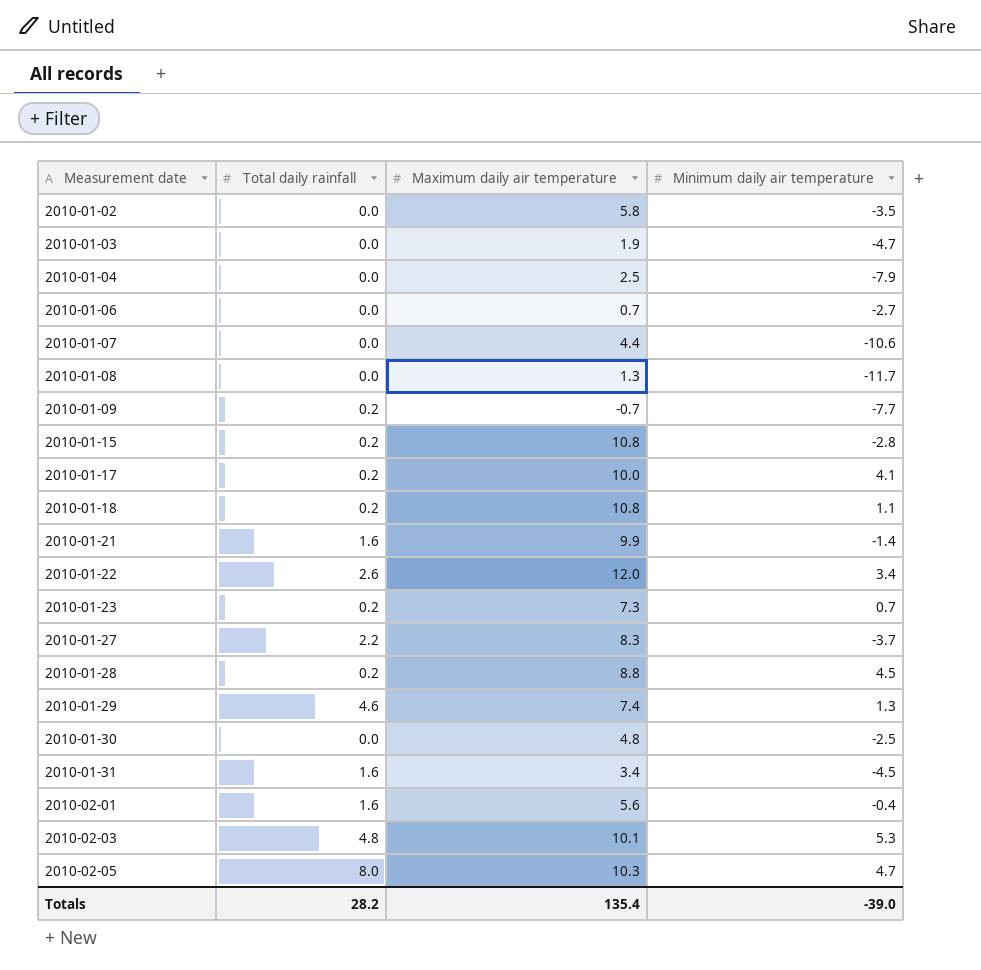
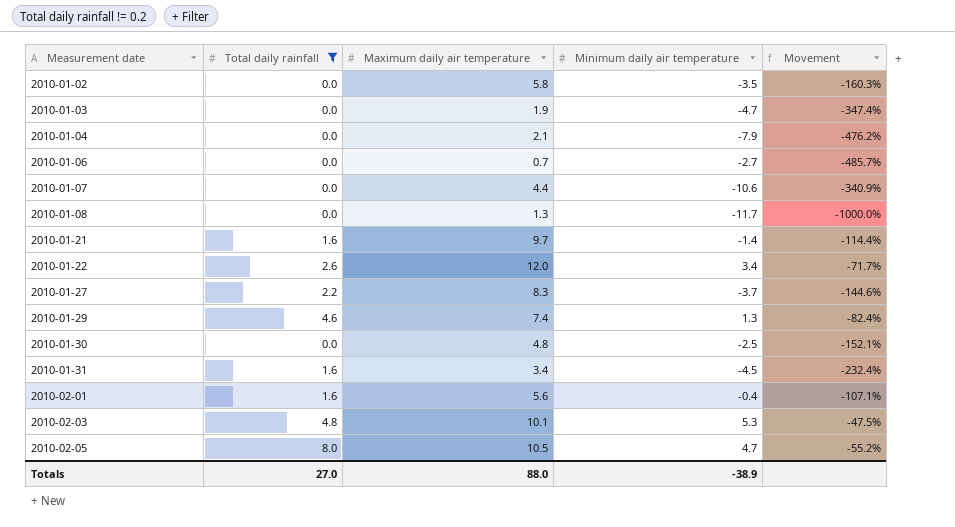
filter: none -> Total daily rainfall != 0.2
column Movement | formula: none -> ([Minimum daily air temperature] - [Maximum daily air temperature]) / [Maximum daily air temperature]
2010-01-04 | Maximum daily air temperature: 2.5 -> 2.1
2010-01-21 | Maximum daily air temperature: 9.9 -> 9.7
2010-02-05 | Maximum daily air temperature: 10.3 -> 10.5
Totals | Total daily rainfall: 28.2 -> 27.0
Totals | Maximum daily air temperature: 135.4 -> 88.0
Totals | Minimum daily air temperature: -39.0 -> -38.9

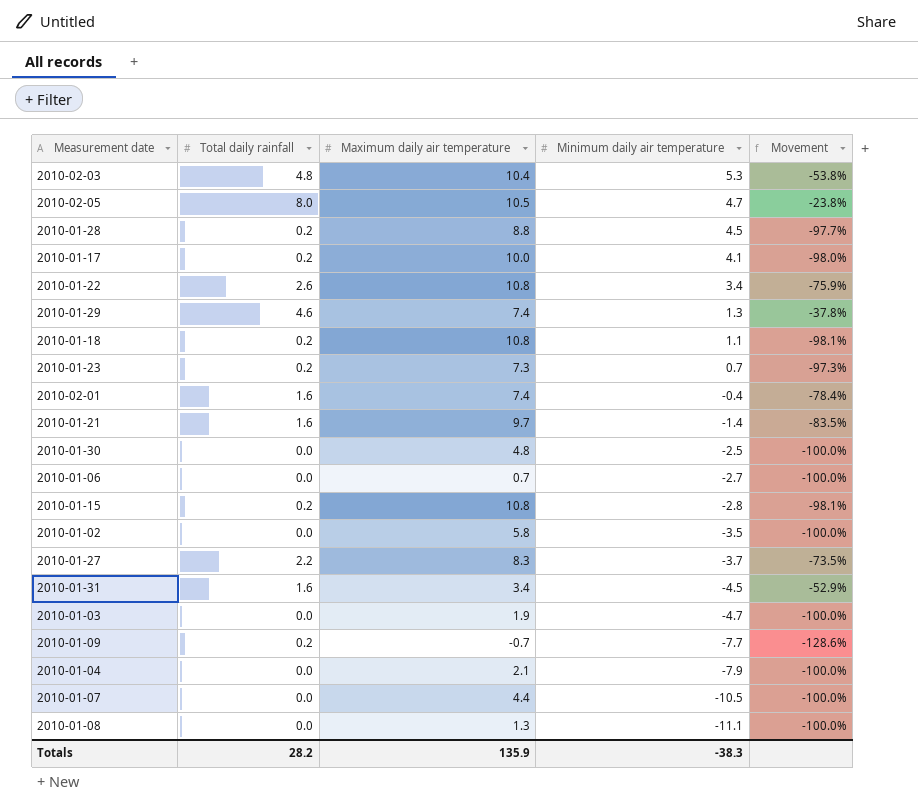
filter: Total daily rainfall != 0.2 -> none
row order: Measurement date ascending -> Minimum daily air temperature descending
column Movement | formula: ([Minimum daily air temperature] - [Maximum daily air temperature]) / [Maximum daily air temperature] -> ([Total daily rainfall] - [Maximum daily air temperature]) / [Maximum daily air temperature]
2010-02-03 | Maximum daily air temperature: 10.1 -> 10.4
2010-01-22 | Maximum daily air temperature: 12.0 -> 10.8
2010-02-01 | Maximum daily air temperature: 5.6 -> 7.4
2010-01-07 | Minimum daily air temperature: -10.6 -> -10.5
2010-01-08 | Minimum daily air temperature: -11.7 -> -11.1
Totals | Total daily rainfall: 27.0 -> 28.2
Totals | Maximum daily air temperature: 88.0 -> 135.9
Totals | Minimum daily air temperature: -38.9 -> -38.3

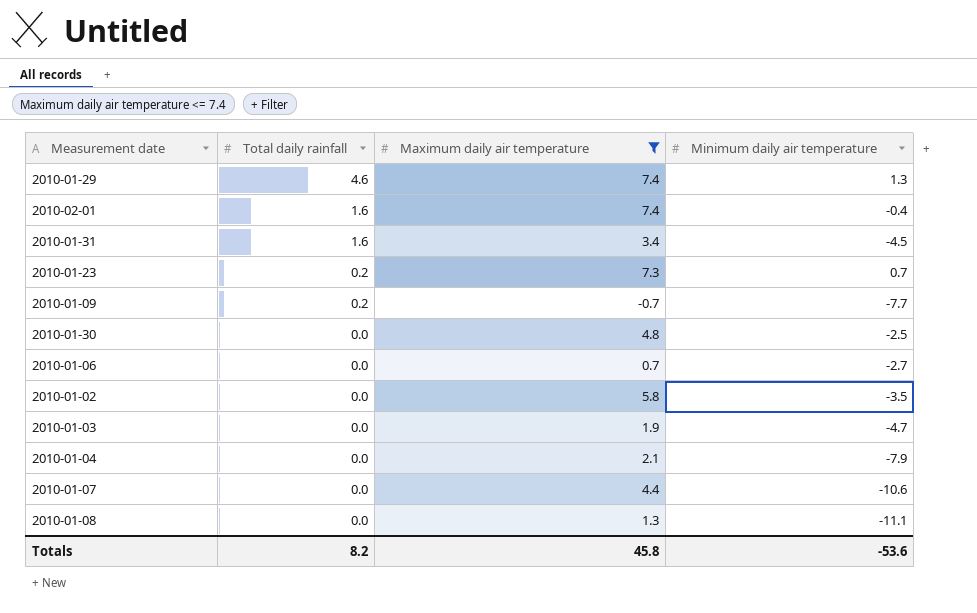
filter: none -> Maximum daily air temperature <= 7.4
row order: Minimum daily air temperature descending -> Total daily rainfall descending
column Movement | formula: ([Total daily rainfall] - [Maximum daily air temperature]) / [Maximum daily air temperature] -> none
2010-01-07 | Minimum daily air temperature: -10.5 -> -10.6
Totals | Total daily rainfall: 28.2 -> 8.2
Totals | Maximum daily air temperature: 135.9 -> 45.8
Totals | Minimum daily air temperature: -38.3 -> -53.6

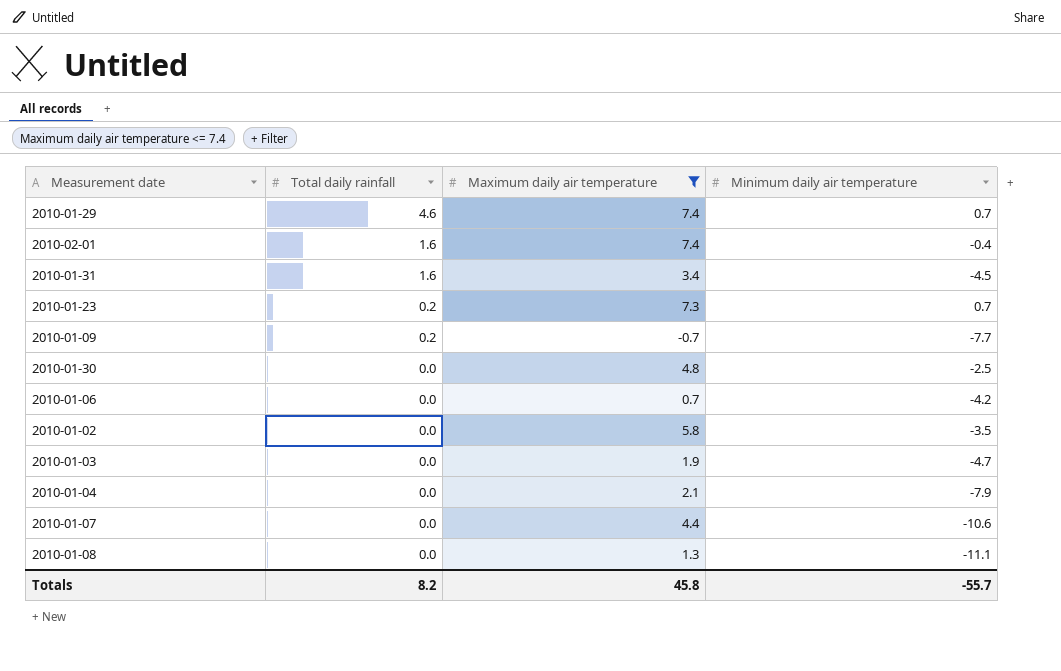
2010-01-29 | Minimum daily air temperature: 1.3 -> 0.7
2010-01-06 | Minimum daily air temperature: -2.7 -> -4.2
Totals | Minimum daily air temperature: -53.6 -> -55.7

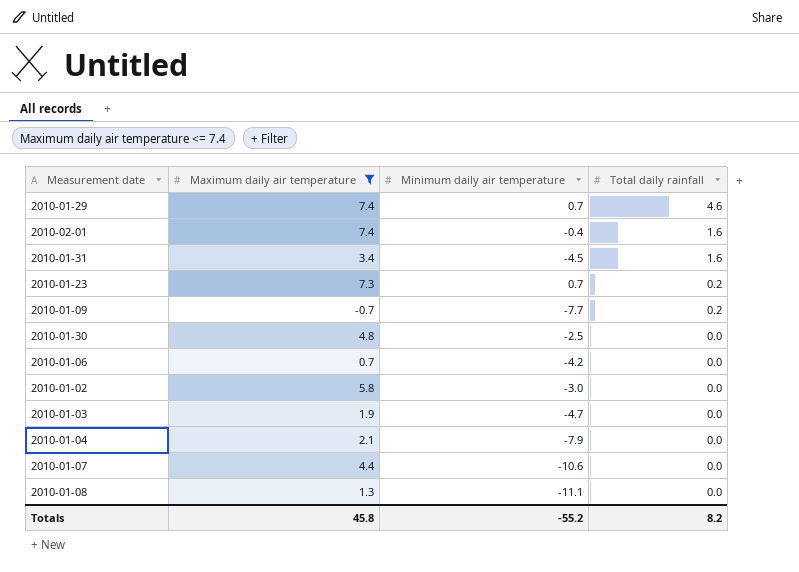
column Total daily rainfall | position: 2 -> 4
2010-01-02 | Minimum daily air temperature: -3.5 -> -3.0
Totals | Minimum daily air temperature: -55.7 -> -55.2

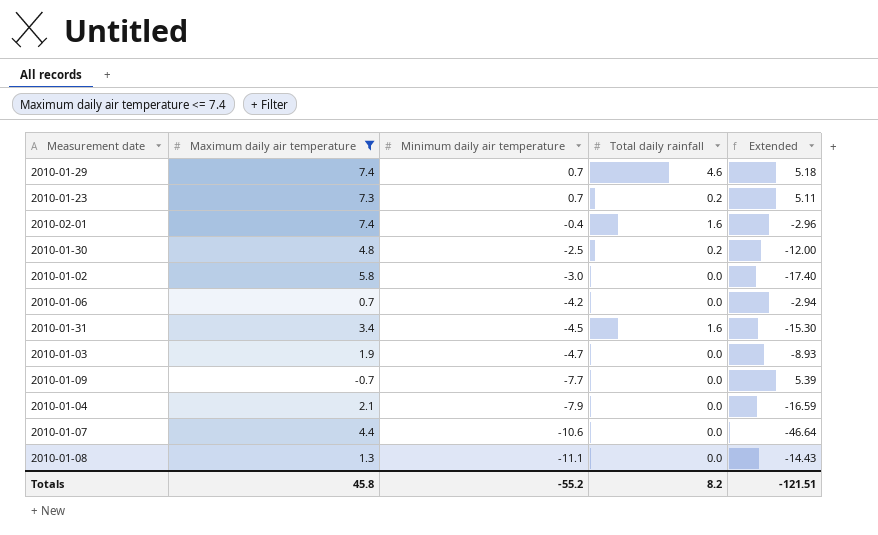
row order: Total daily rainfall descending -> Minimum daily air temperature descending
column Extended | formula: none -> [Maximum daily air temperature] * [Minimum daily air temperature]
2010-01-30 | Total daily rainfall: 0.0 -> 0.2
2010-01-09 | Total daily rainfall: 0.2 -> 0.0

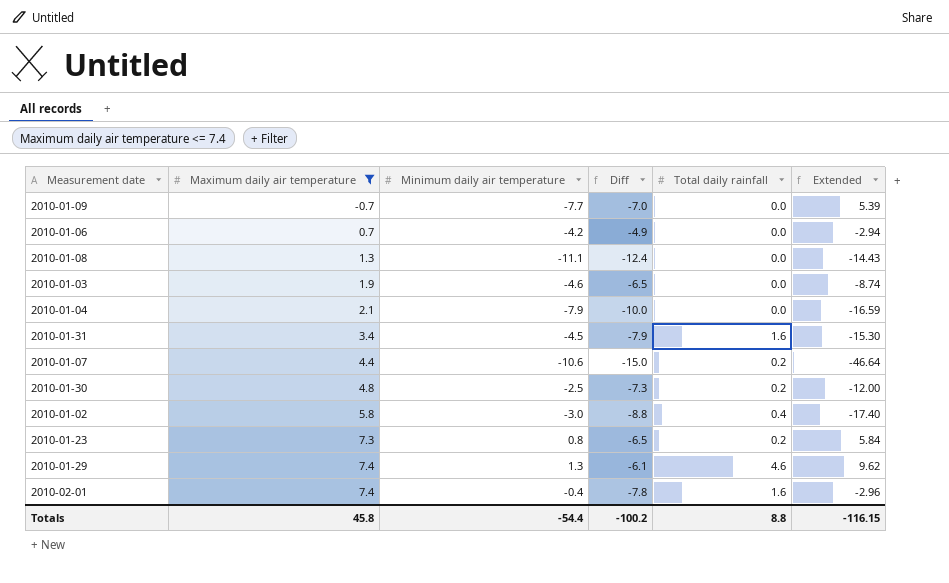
row order: Minimum daily air temperature descending -> Maximum daily air temperature ascending
column Diff | formula: none -> [Minimum daily air temperature] - [Maximum daily air temperature]
2010-01-03 | Minimum daily air temperature: -4.7 -> -4.6
2010-01-03 | Extended: -8.93 -> -8.74
2010-01-07 | Total daily rainfall: 0.0 -> 0.2
2010-01-02 | Total daily rainfall: 0.0 -> 0.4
2010-01-23 | Minimum daily air temperature: 0.7 -> 0.8
2010-01-23 | Extended: 5.11 -> 5.84
2010-01-29 | Minimum daily air temperature: 0.7 -> 1.3
2010-01-29 | Extended: 5.18 -> 9.62
Totals | Minimum daily air temperature: -55.2 -> -54.4
Totals | Total daily rainfall: 8.2 -> 8.8
Totals | Extended: -121.51 -> -116.15

